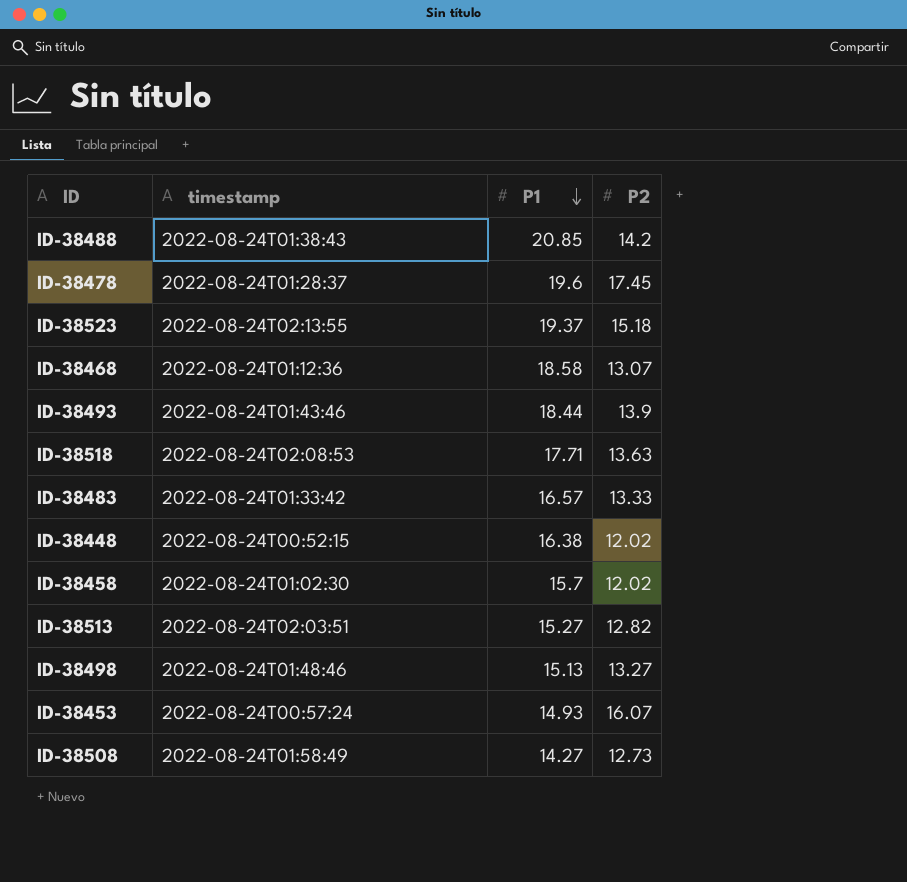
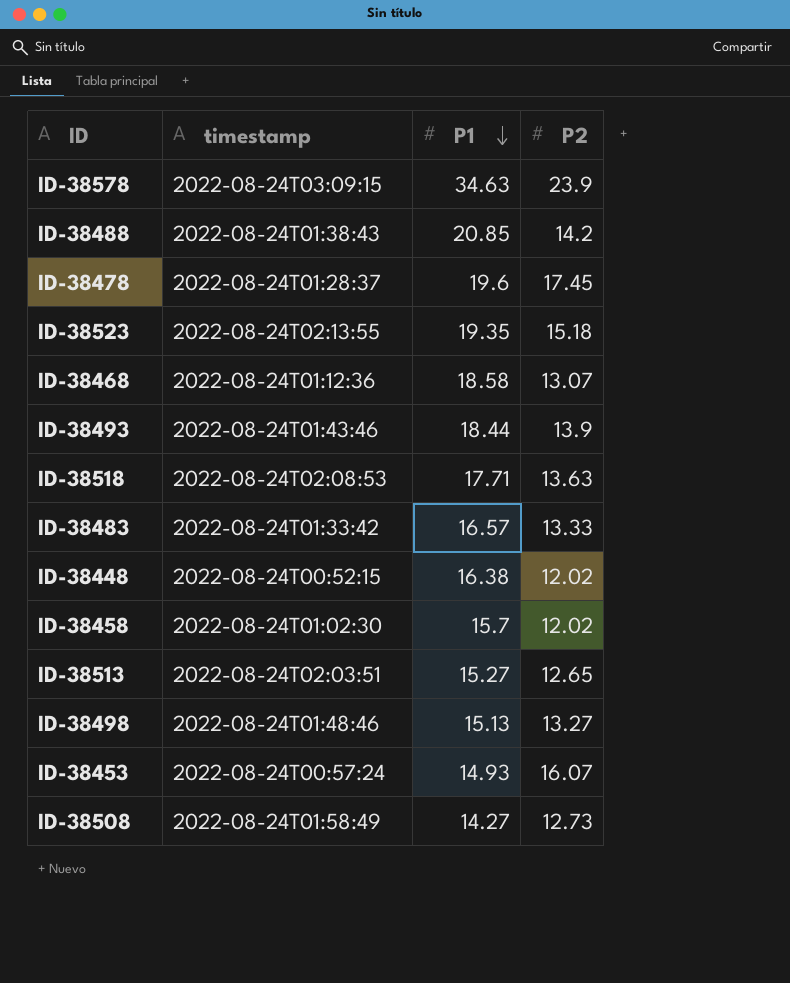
row ID-38578: none -> 2022-08-24T03:09:15 | 34.63 | 23.9
ID-38523 | P1: 19.37 -> 19.35
ID-38513 | P2: 12.82 -> 12.65

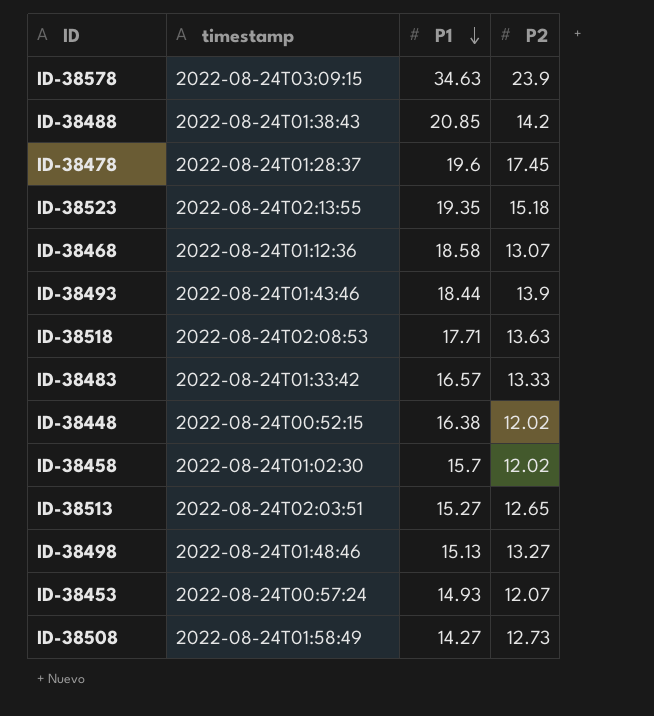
ID-38453 | P2: 16.07 -> 12.07

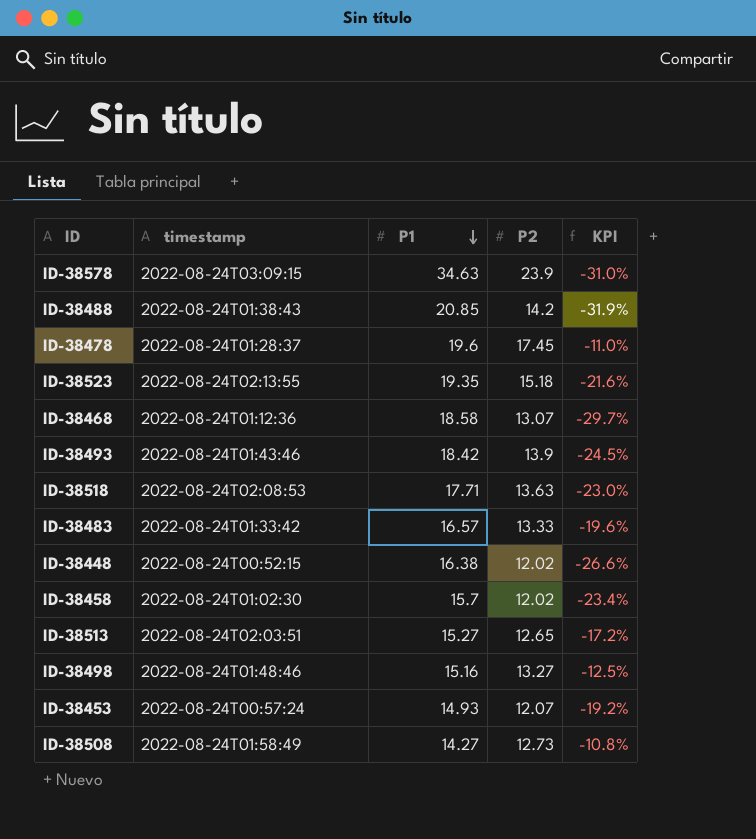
column KPI | formula: none -> ([P2] - [P1]) / [P1]
ID-38493 | P1: 18.44 -> 18.42
ID-38498 | P1: 15.13 -> 15.16

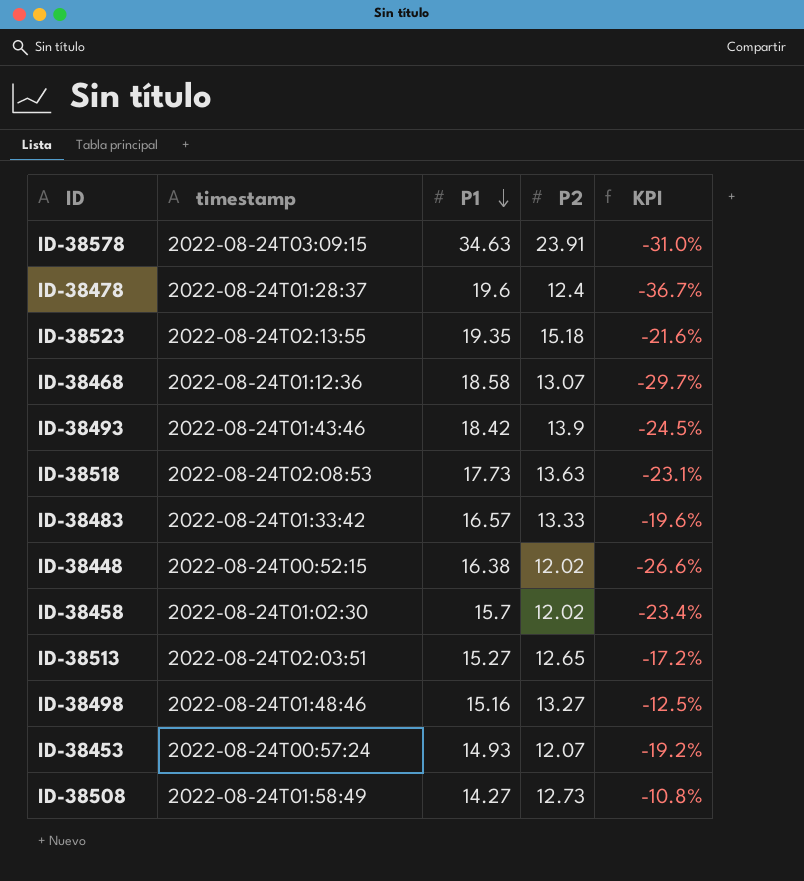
row ID-38488: 2022-08-24T01:38:43 | 20.85 | 14.2 | -31.9% -> none
ID-38578 | P2: 23.9 -> 23.91
ID-38478 | P2: 17.45 -> 12.4
ID-38478 | KPI: -11.0% -> -36.7%
ID-38518 | P1: 17.71 -> 17.73
ID-38518 | KPI: -23.0% -> -23.1%

